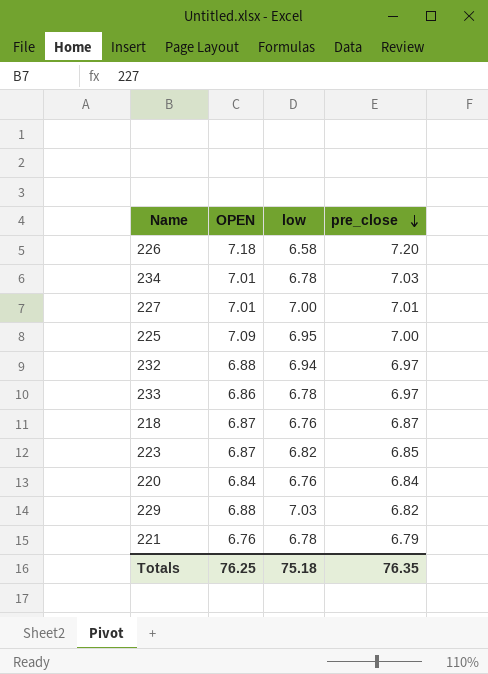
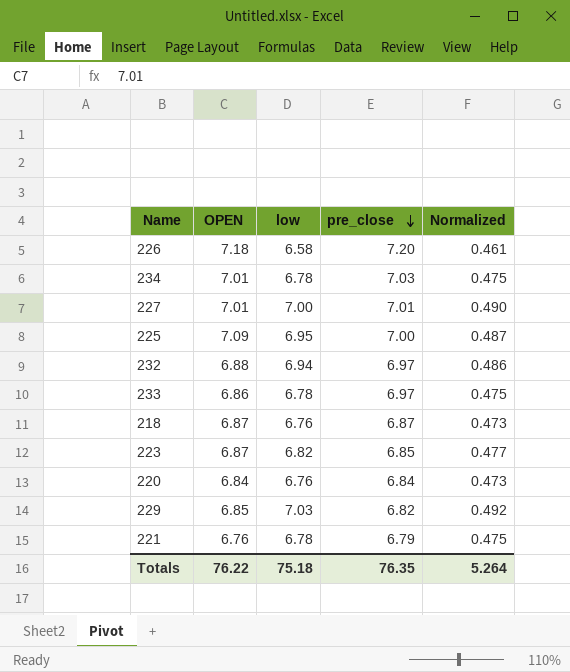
column Normalized | formula: none -> [low] * 0.07
229 | OPEN: 6.88 -> 6.85
Totals | OPEN: 76.25 -> 76.22

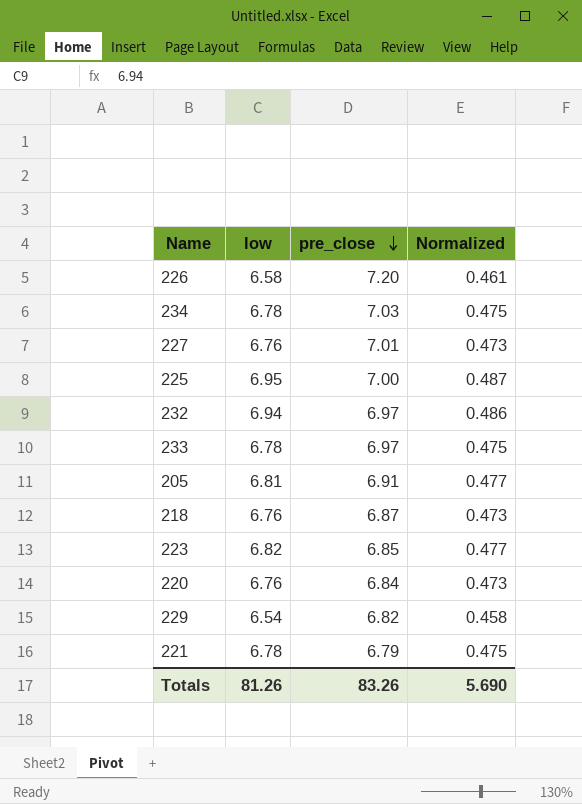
column OPEN | position: 2 -> none
227 | low: 7.00 -> 6.76
227 | Normalized: 0.490 -> 0.473
row 205: none -> 6.81 | 6.91 | 0.477
229 | low: 7.03 -> 6.54
229 | Normalized: 0.492 -> 0.458
Totals | low: 75.18 -> 81.26
Totals | pre_close: 76.35 -> 83.26
Totals | Normalized: 5.264 -> 5.690

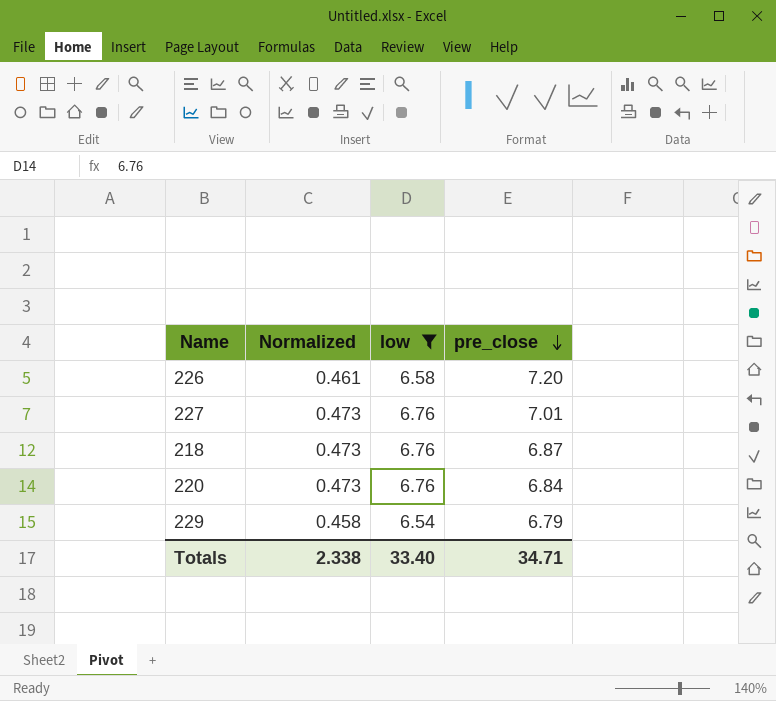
filter: none -> low <= 6.76
column Normalized | position: 4 -> 2
229 | pre_close: 6.82 -> 6.79
Totals | Normalized: 5.690 -> 2.338
Totals | low: 81.26 -> 33.40
Totals | pre_close: 83.26 -> 34.71

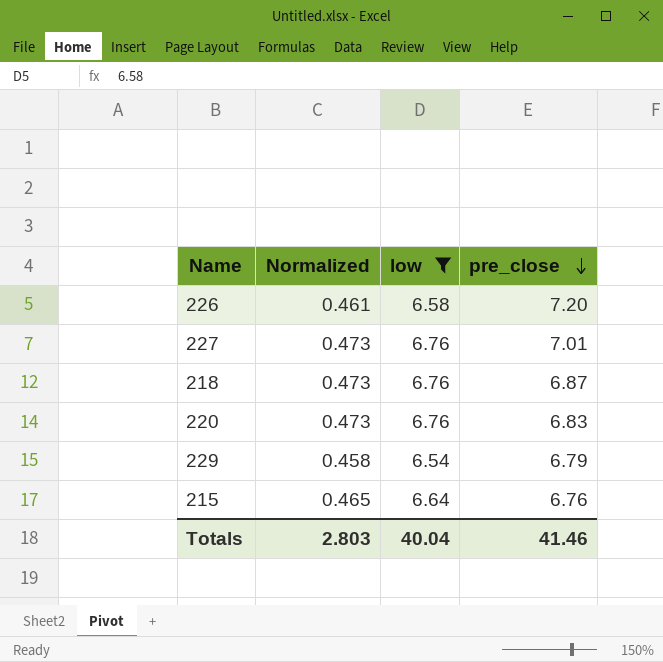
220 | pre_close: 6.84 -> 6.83
row 215: none -> 0.465 | 6.64 | 6.76
Totals | Normalized: 2.338 -> 2.803
Totals | low: 33.40 -> 40.04
Totals | pre_close: 34.71 -> 41.46

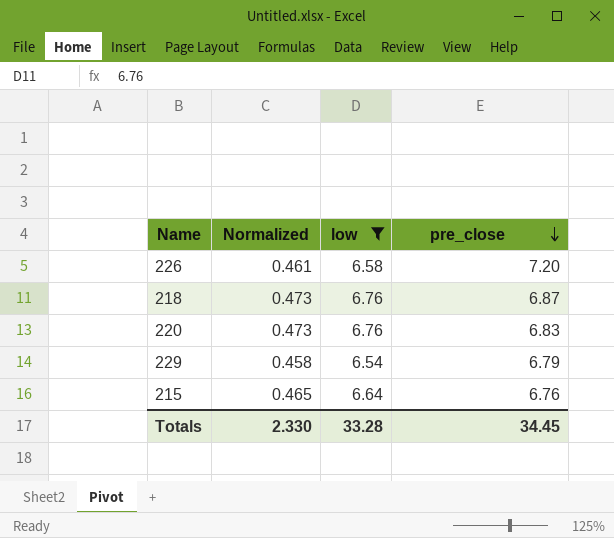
row 227: 0.473 | 6.76 | 7.01 -> none
Totals | Normalized: 2.803 -> 2.330
Totals | low: 40.04 -> 33.28
Totals | pre_close: 41.46 -> 34.45

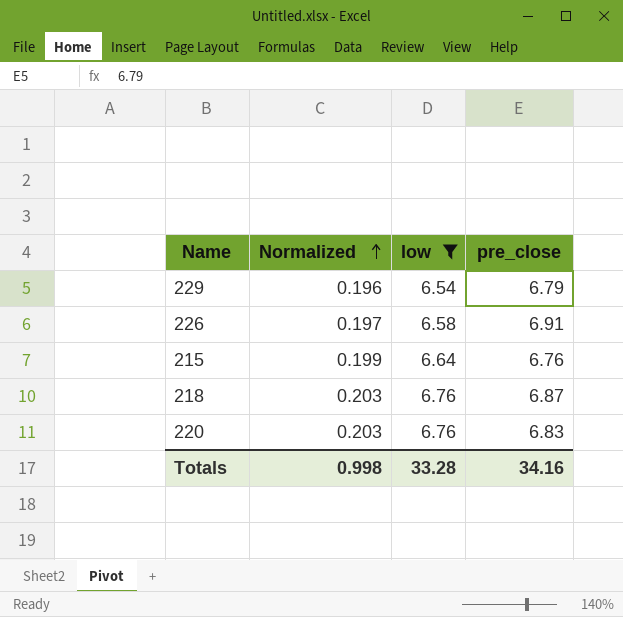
row order: pre_close descending -> Normalized ascending
column Normalized | formula: [low] * 0.07 -> [low] * 0.03
226 | pre_close: 7.20 -> 6.91
Totals | Normalized: 2.330 -> 0.998
Totals | pre_close: 34.45 -> 34.16

